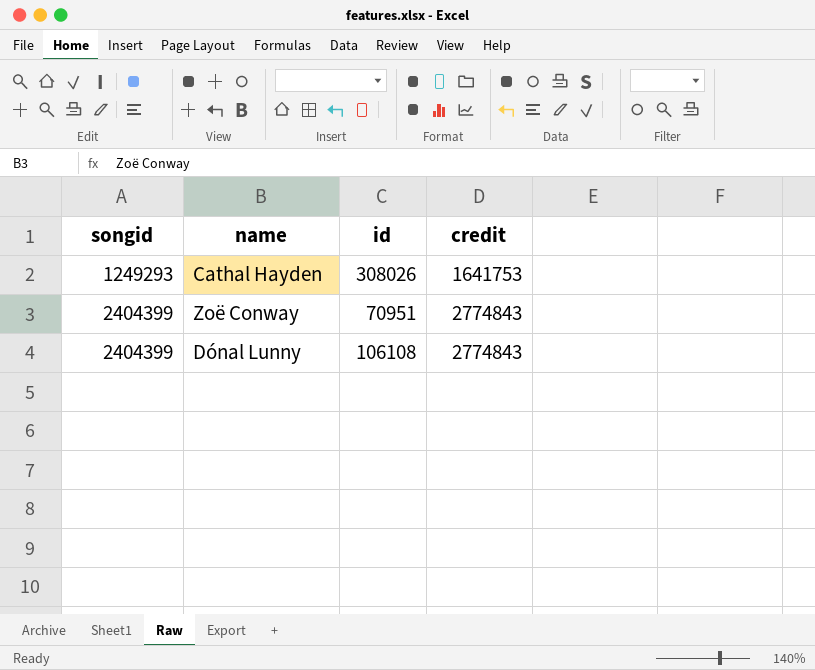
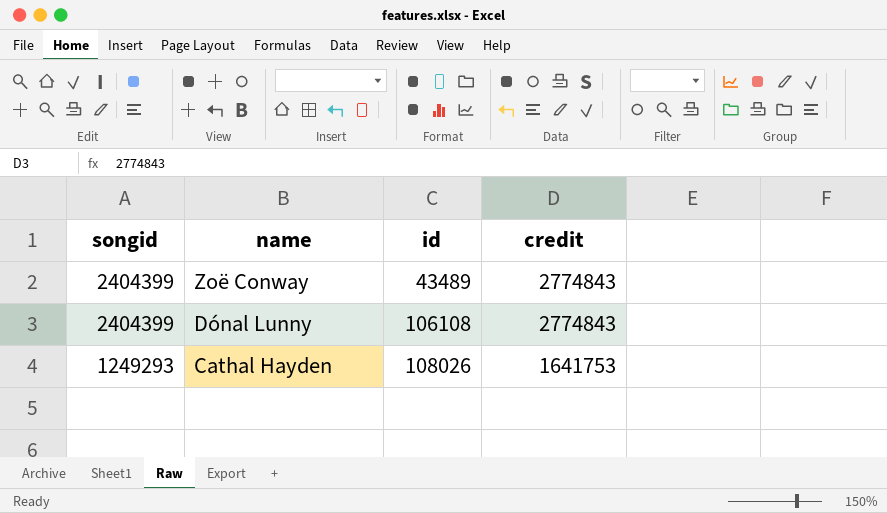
row order: songid ascending -> songid descending
Zoë Conway | id: 70951 -> 43489
Cathal Hayden | id: 308026 -> 108026

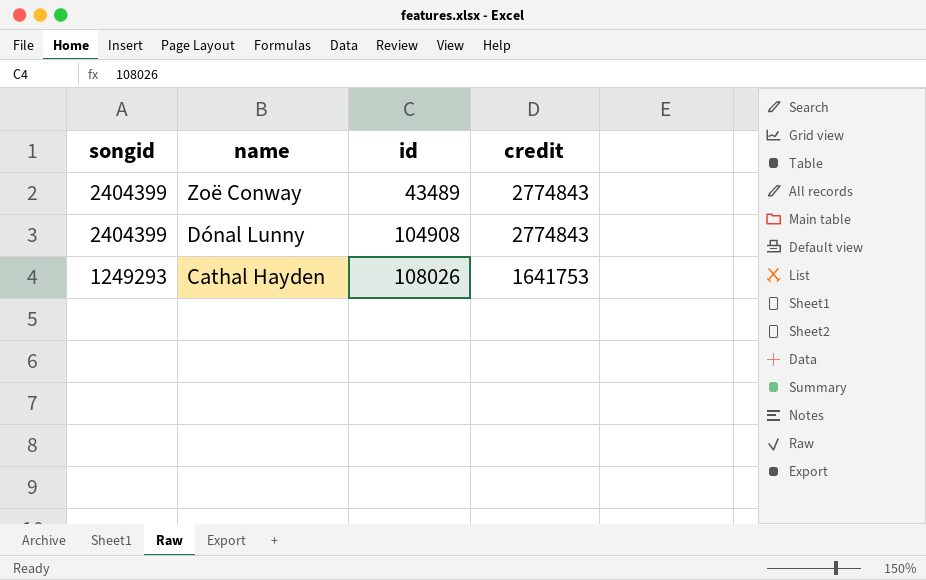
Dónal Lunny | id: 106108 -> 104908

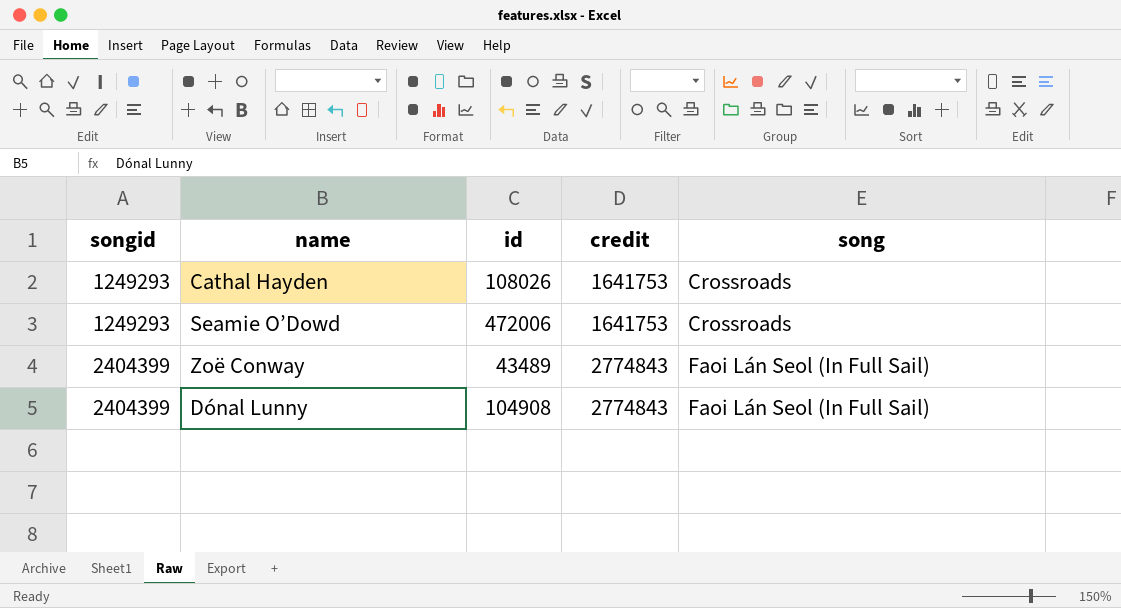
row order: songid descending -> songid ascending
column song | position: none -> 5
row Seamie O’Dowd: none -> 1249293 | 472006 | 1641753 | Crossroads

